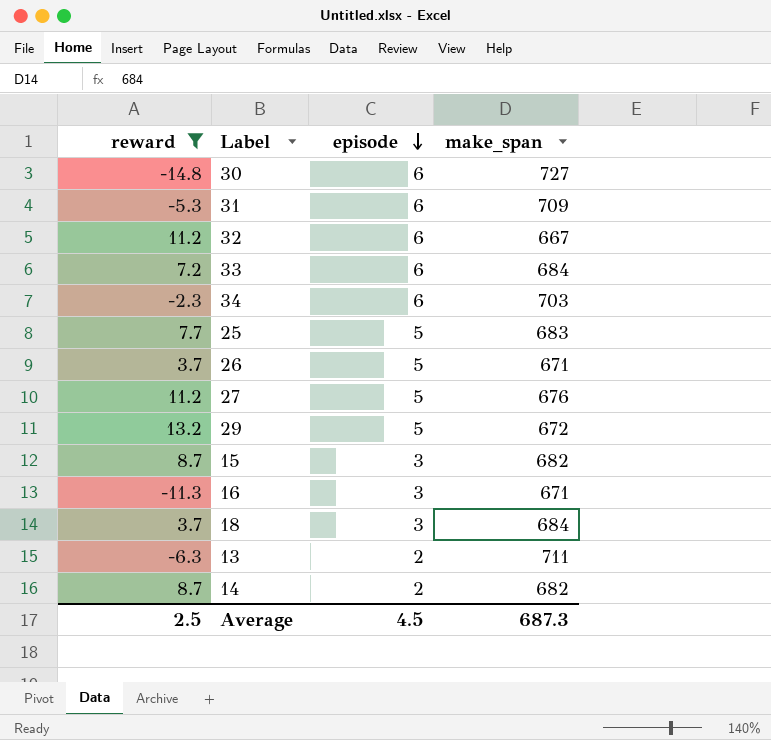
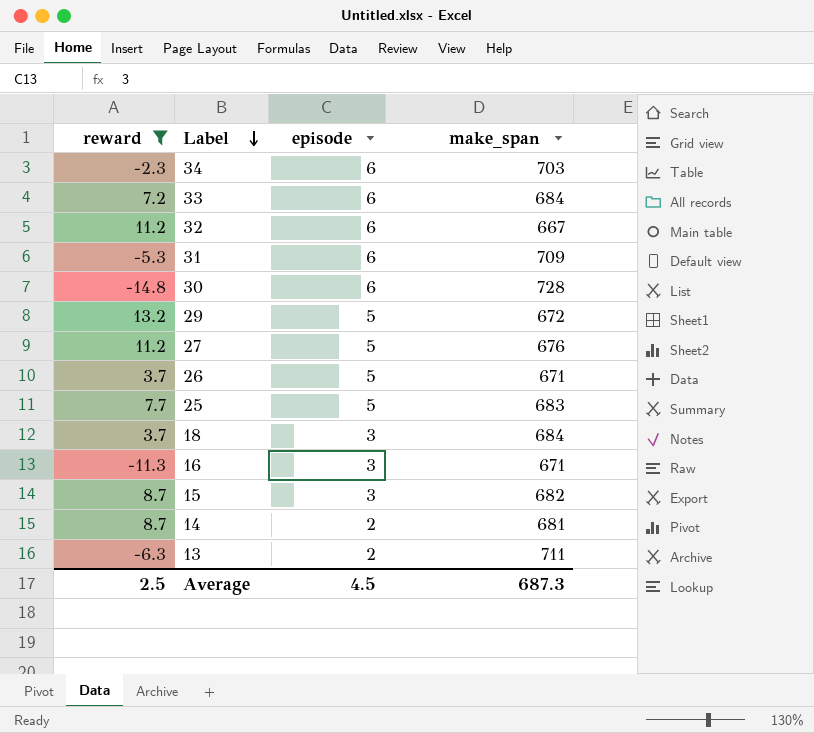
row order: episode descending -> Label descending
30 | make_span: 727 -> 728
14 | make_span: 682 -> 681

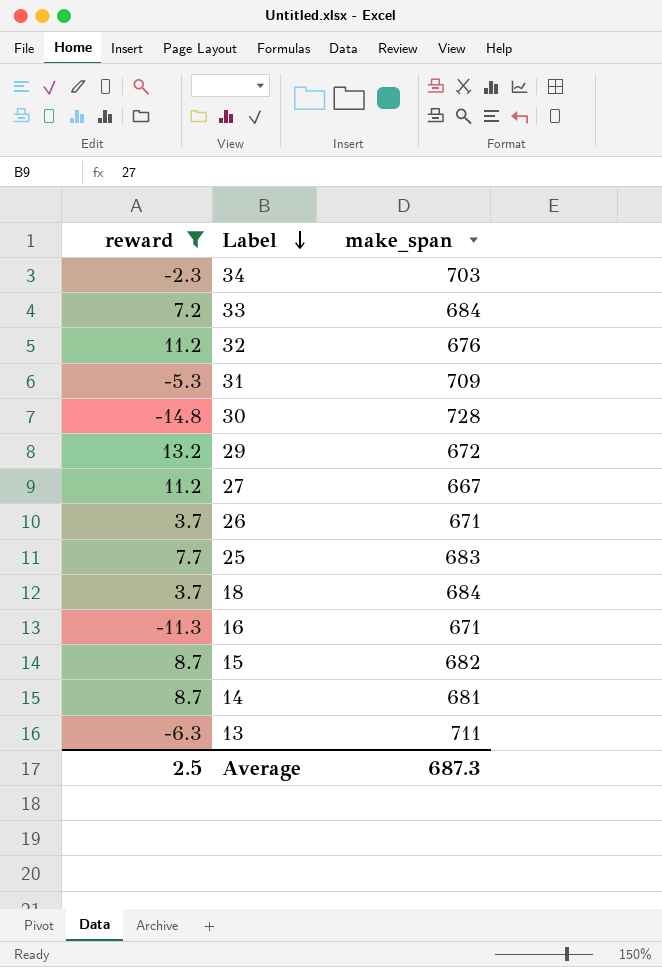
column episode | position: 3 -> none
32 | make_span: 667 -> 676
27 | make_span: 676 -> 667

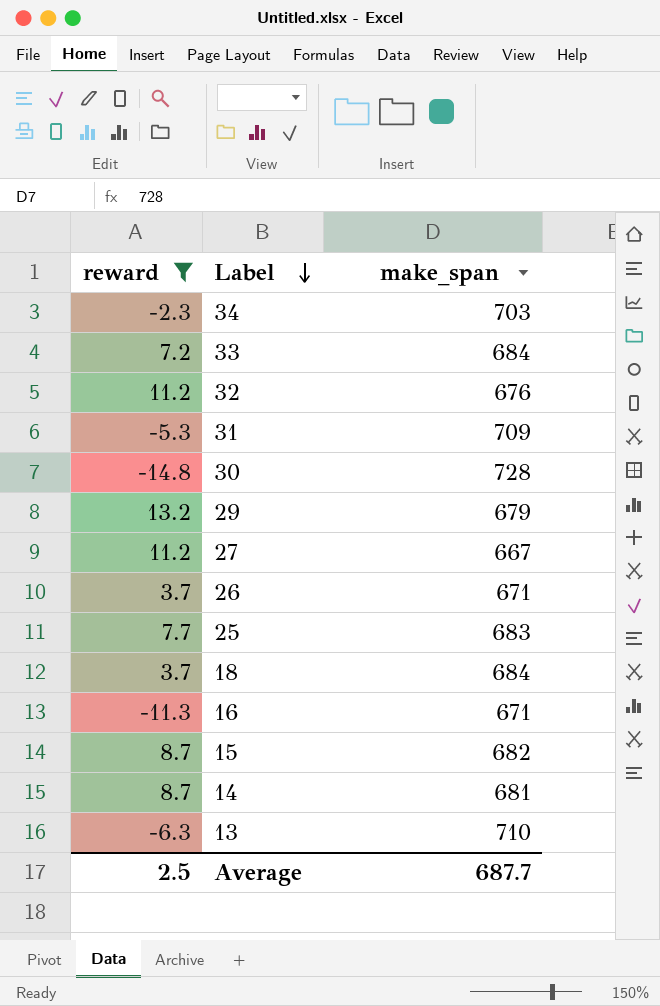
29 | make_span: 672 -> 679
13 | make_span: 711 -> 710
Average | make_span: 687.3 -> 687.7

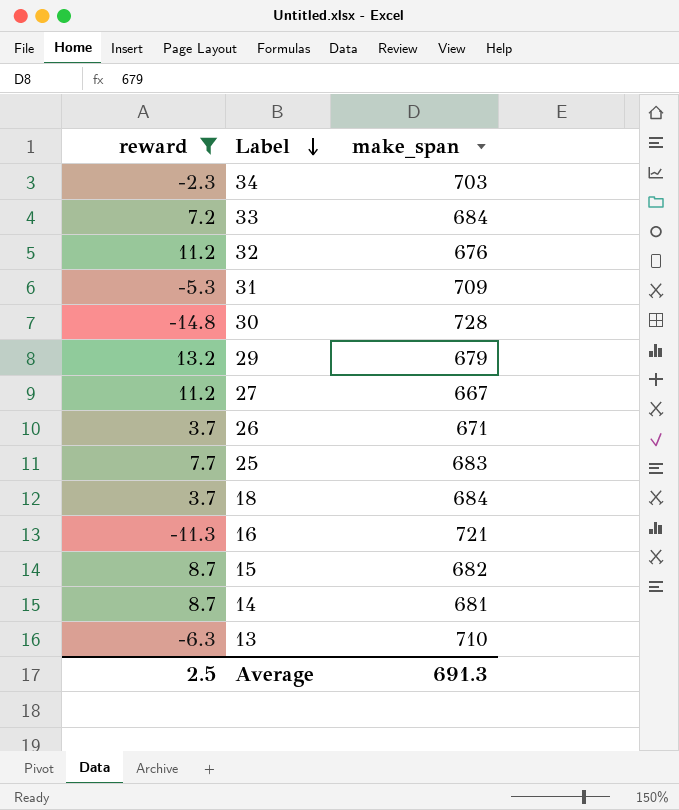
16 | make_span: 671 -> 721
Average | make_span: 687.7 -> 691.3

